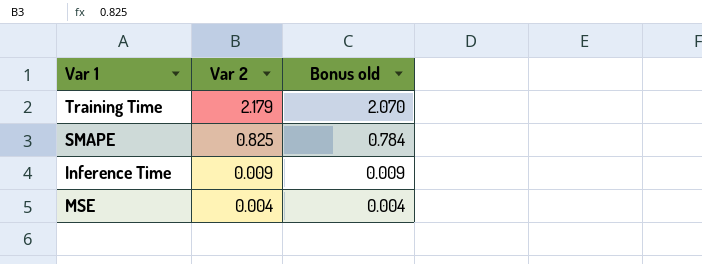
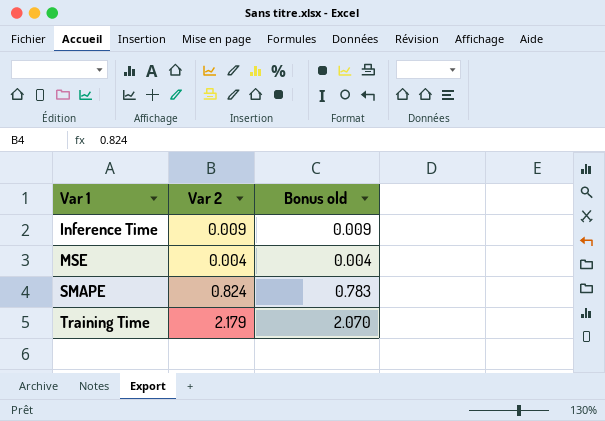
row order: Var 2 descending -> Var 1 ascending
SMAPE | Var 2: 0.825 -> 0.824
SMAPE | Bonus old: 0.784 -> 0.783

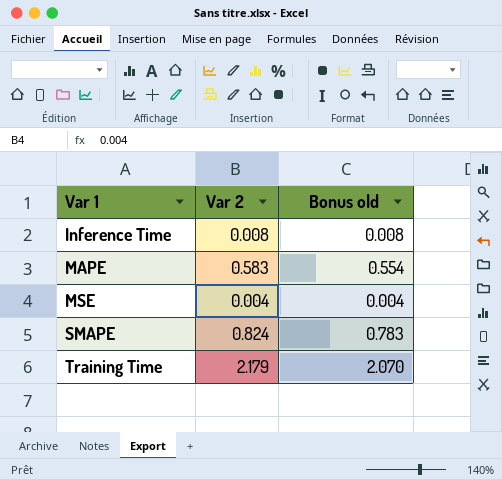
Inference Time | Var 2: 0.009 -> 0.008
Inference Time | Bonus old: 0.009 -> 0.008
row MAPE: none -> 0.583 | 0.554

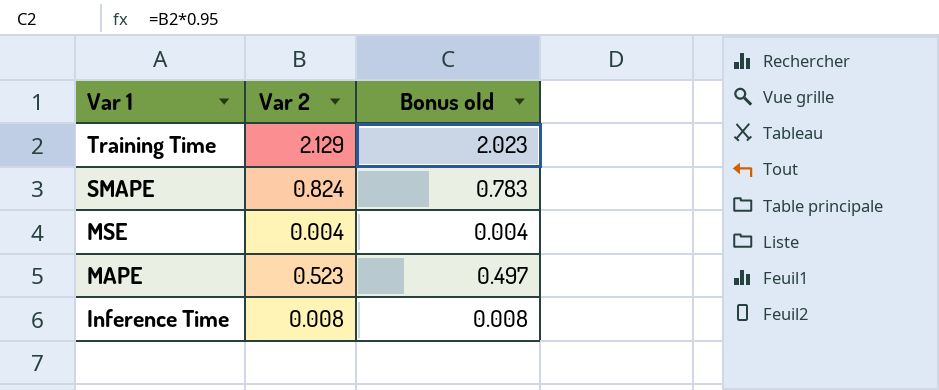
row order: Var 1 ascending -> Var 1 descending
Training Time | Var 2: 2.179 -> 2.129
Training Time | Bonus old: 2.070 -> 2.023
MAPE | Var 2: 0.583 -> 0.523
MAPE | Bonus old: 0.554 -> 0.497

